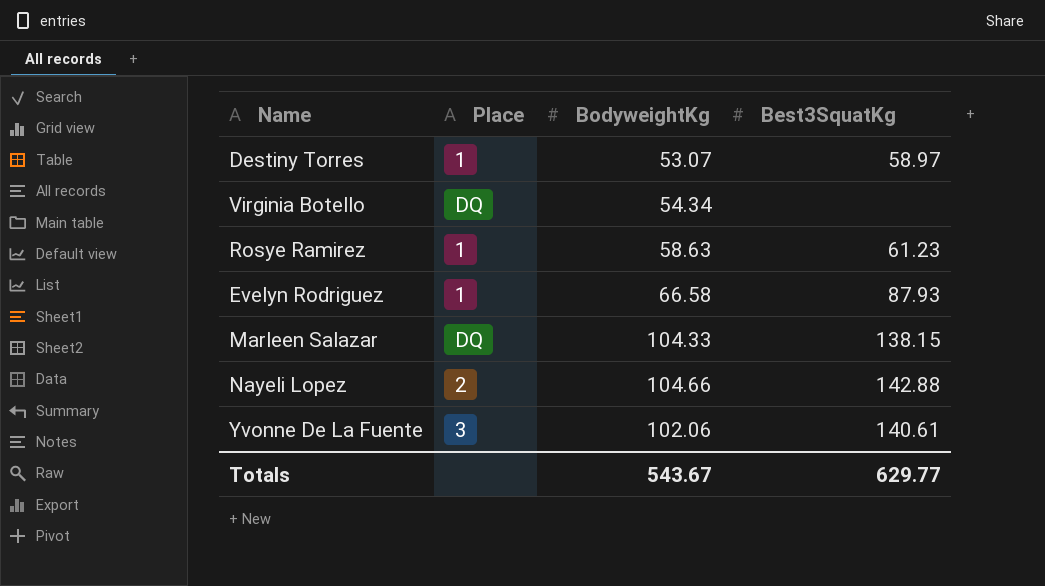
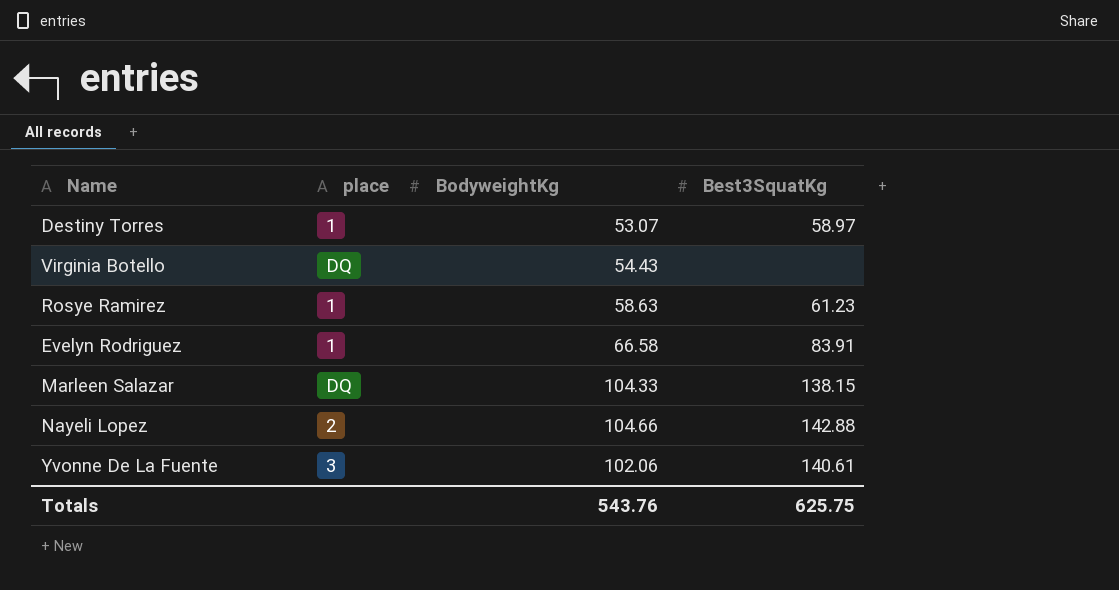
column name: Place -> place
Virginia Botello | BodyweightKg: 54.34 -> 54.43
Evelyn Rodriguez | Best3SquatKg: 87.93 -> 83.91
Totals | BodyweightKg: 543.67 -> 543.76
Totals | Best3SquatKg: 629.77 -> 625.75

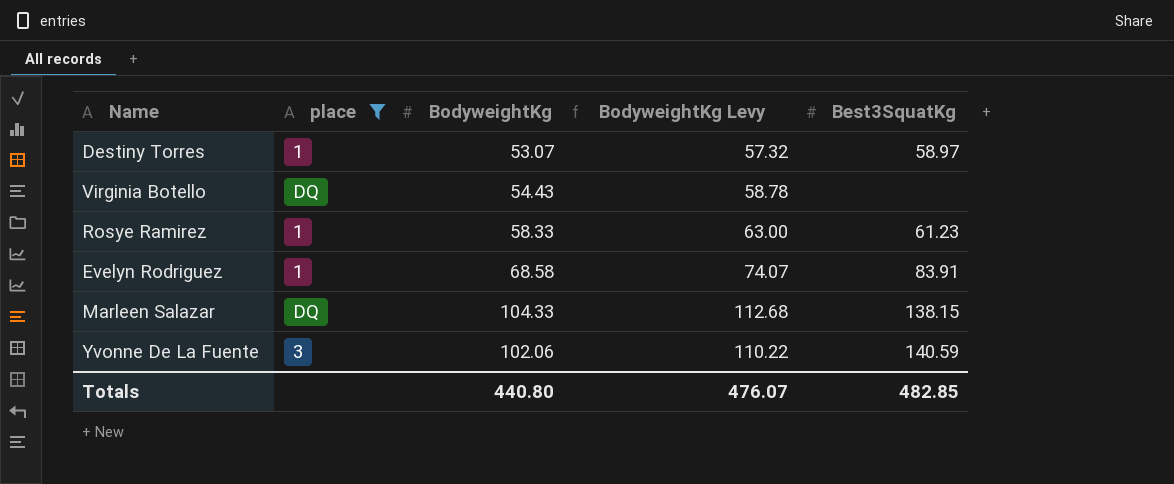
filter: none -> place != 2
column BodyweightKg Levy | formula: none -> [BodyweightKg] * 1.08
Rosye Ramirez | BodyweightKg: 58.63 -> 58.33
Evelyn Rodriguez | BodyweightKg: 66.58 -> 68.58
Yvonne De La Fuente | Best3SquatKg: 140.61 -> 140.59
Totals | BodyweightKg: 543.76 -> 440.80
Totals | Best3SquatKg: 625.75 -> 482.85

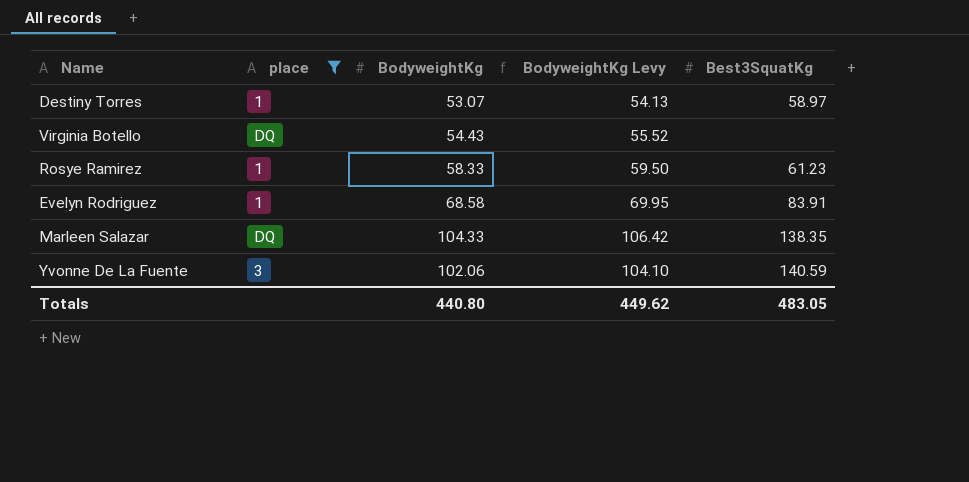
column BodyweightKg Levy | formula: [BodyweightKg] * 1.08 -> [BodyweightKg] * 1.02
Marleen Salazar | Best3SquatKg: 138.15 -> 138.35
Totals | BodyweightKg Levy: 476.07 -> 449.62
Totals | Best3SquatKg: 482.85 -> 483.05

